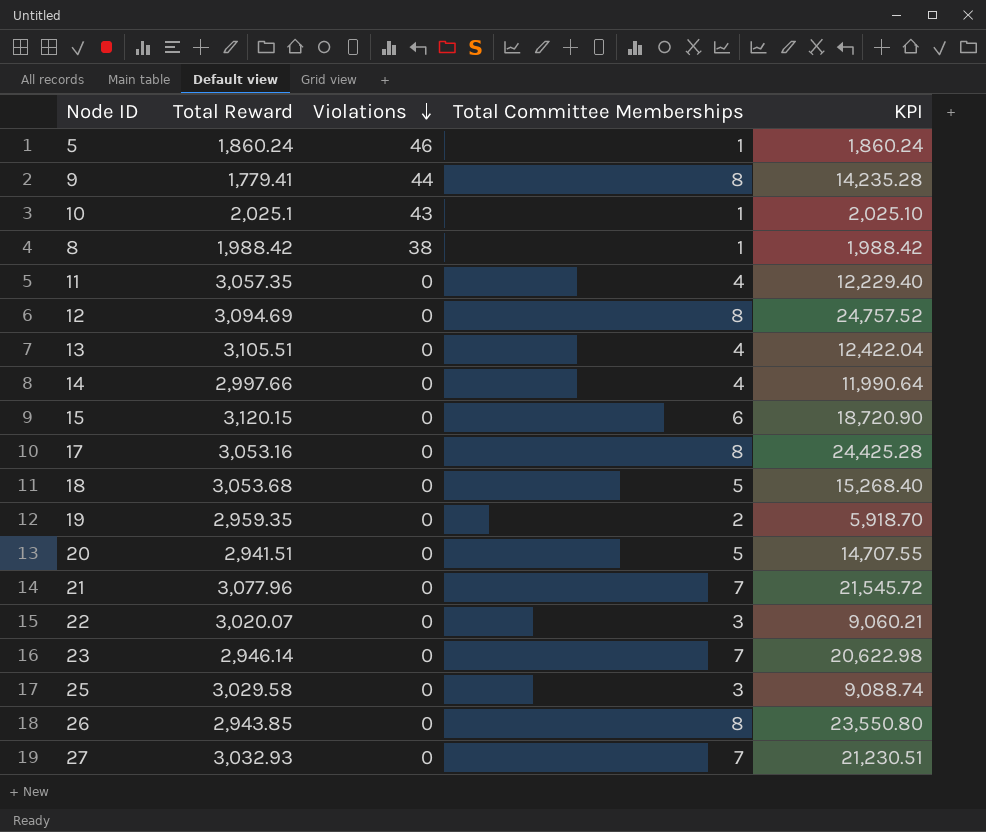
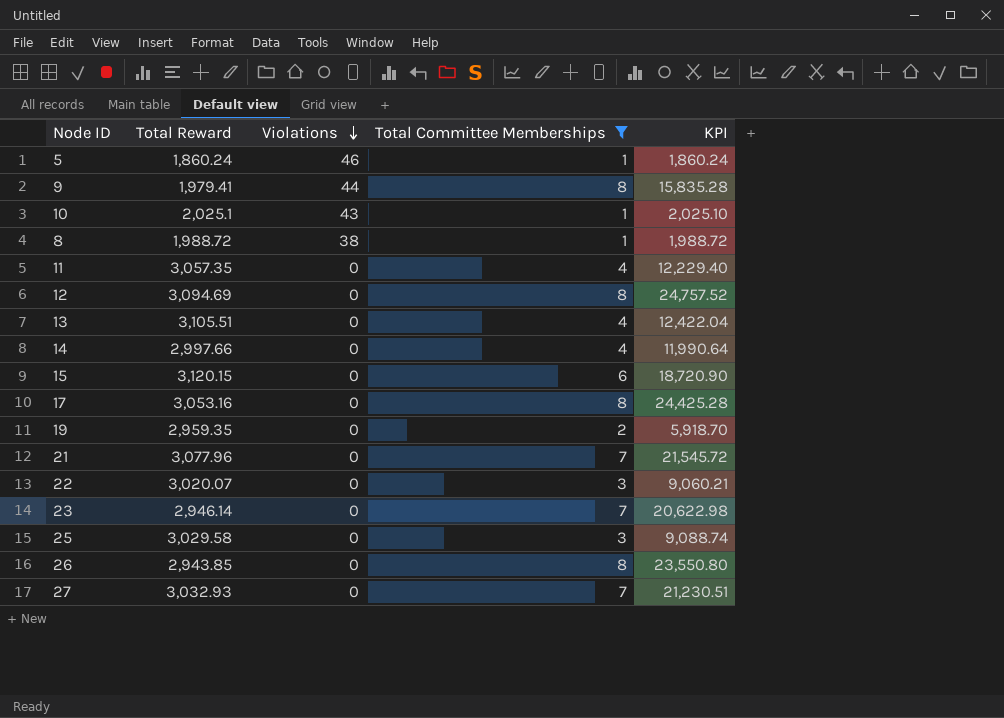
filter: none -> Total Committee Memberships != 5
9 | Total Reward: 1,779.41 -> 1,979.41
9 | KPI: 14,235.28 -> 15,835.28
8 | Total Reward: 1,988.42 -> 1,988.72
8 | KPI: 1,988.42 -> 1,988.72

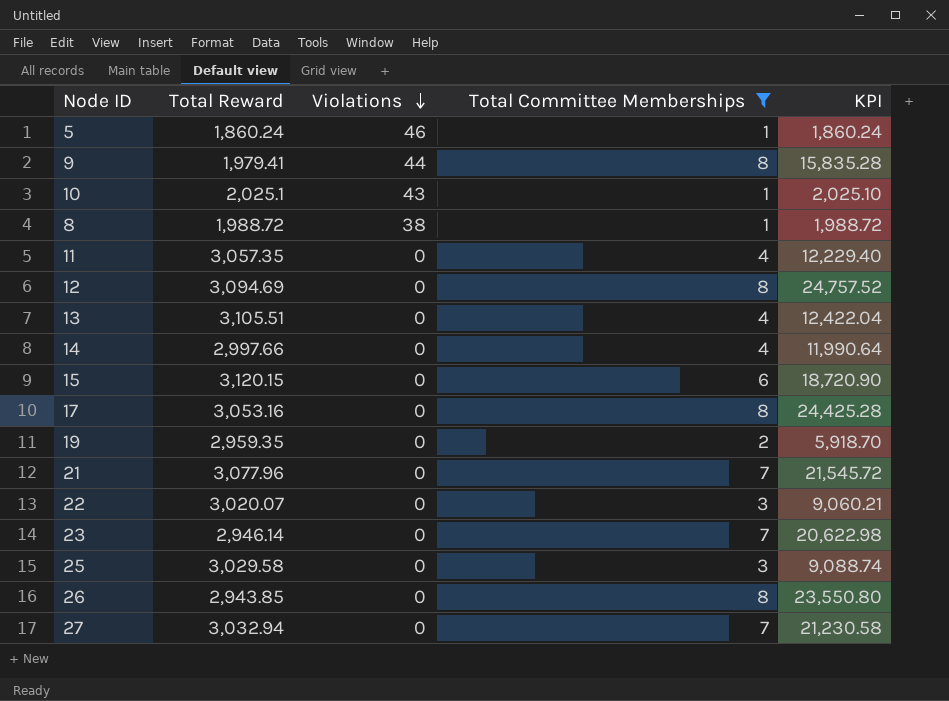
27 | Total Reward: 3,032.93 -> 3,032.94
27 | KPI: 21,230.51 -> 21,230.58

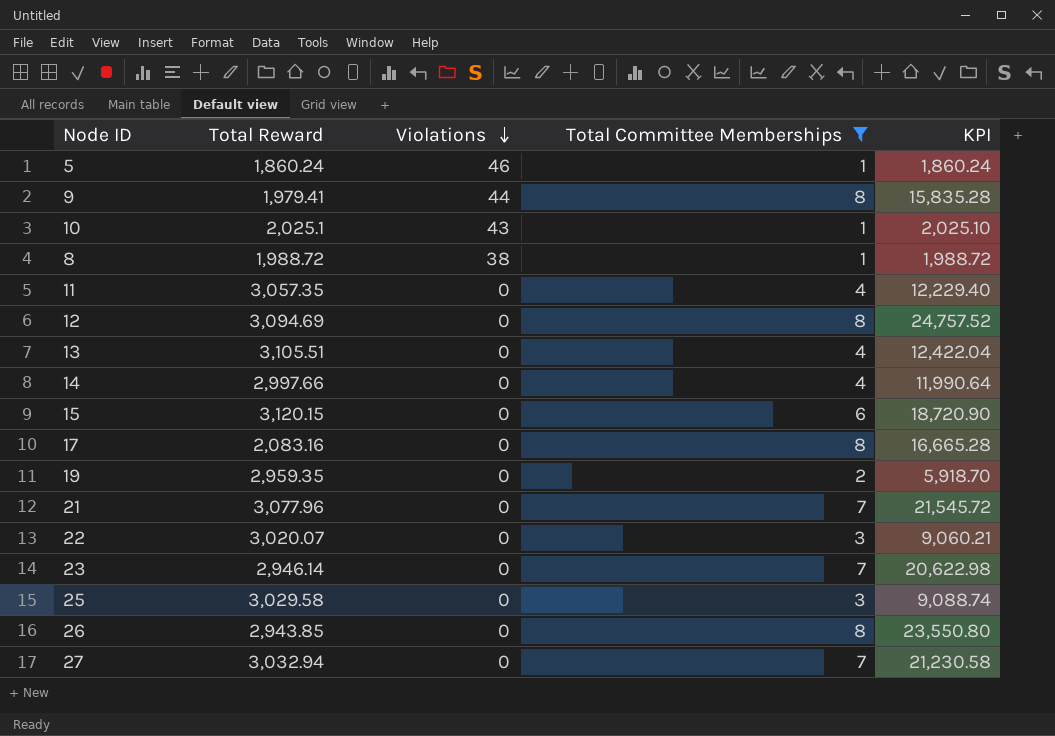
17 | Total Reward: 3,053.16 -> 2,083.16
17 | KPI: 24,425.28 -> 16,665.28

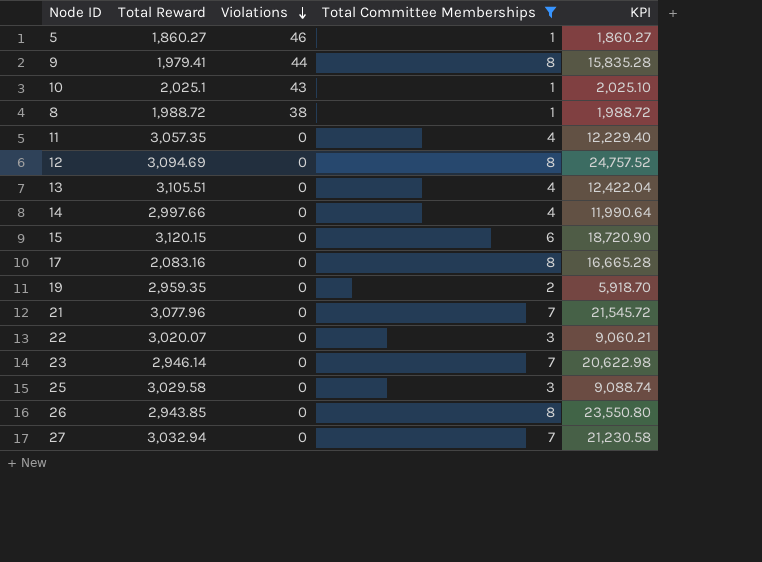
5 | Total Reward: 1,860.24 -> 1,860.27
5 | KPI: 1,860.24 -> 1,860.27

